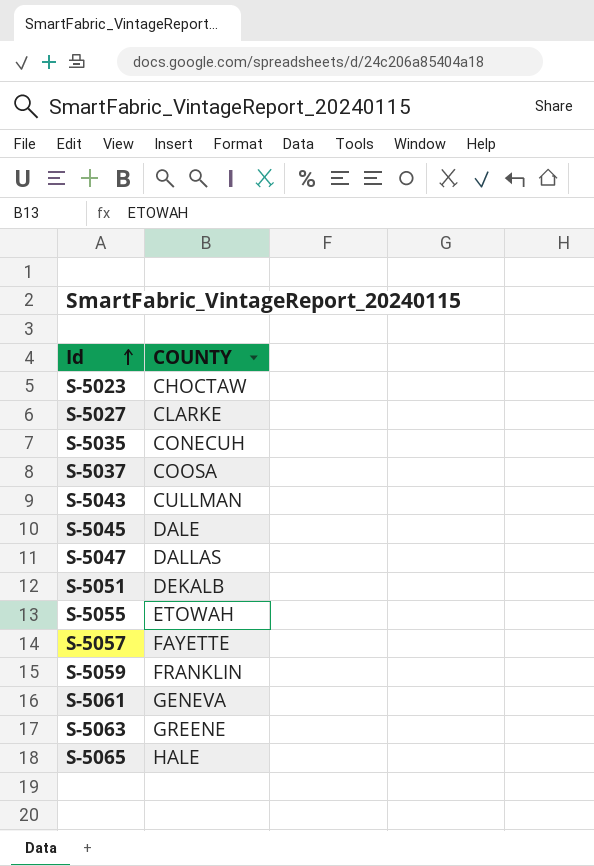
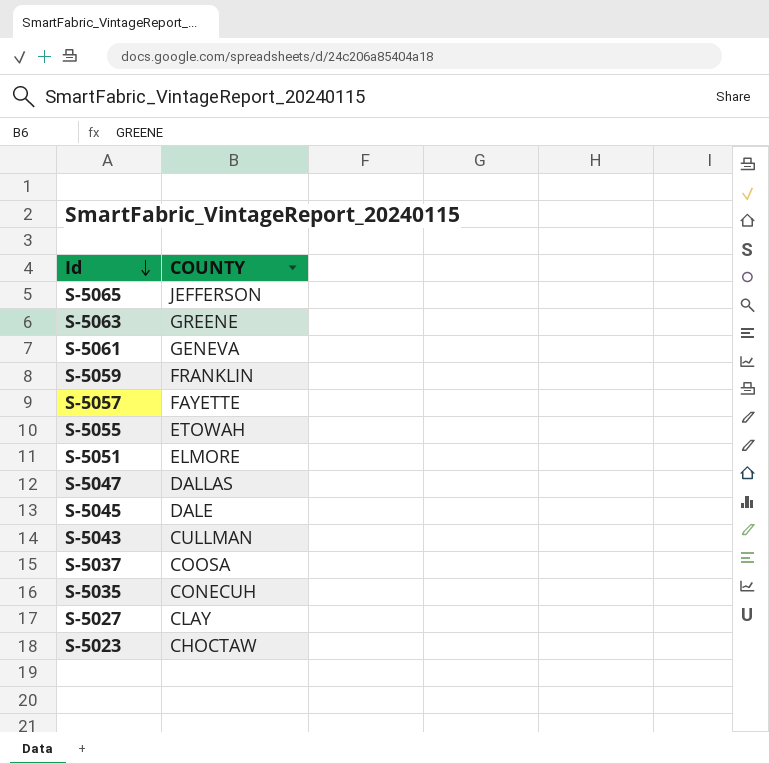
row order: Id ascending -> Id descending
S-5065 | COUNTY: HALE -> JEFFERSON
S-5051 | COUNTY: DEKALB -> ELMORE
S-5027 | COUNTY: CLARKE -> CLAY

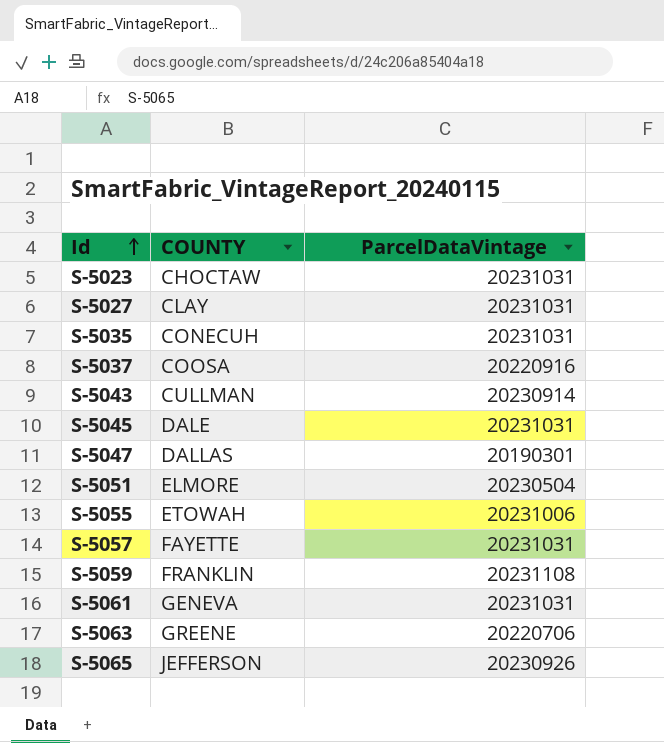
row order: Id descending -> Id ascending
column ParcelDataVintage | position: none -> 3

